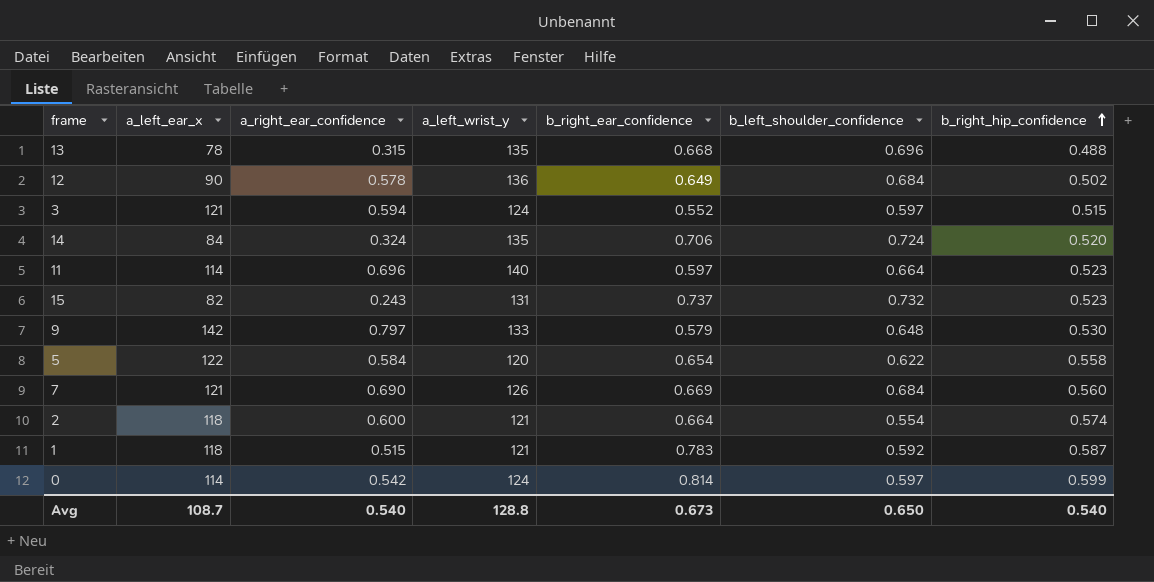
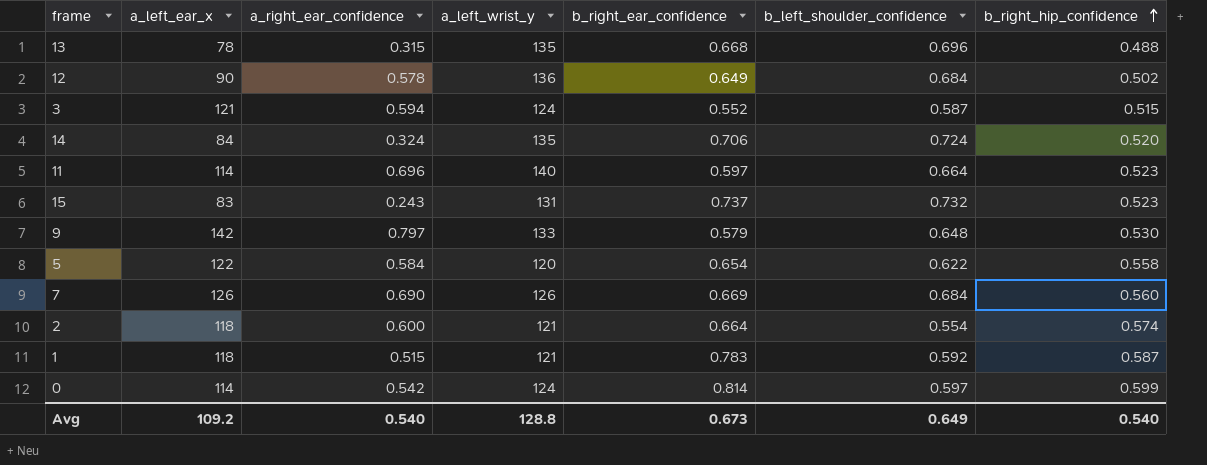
3 | b_left_shoulder_confidence: 0.597 -> 0.587
15 | a_left_ear_x: 82 -> 83
7 | a_left_ear_x: 121 -> 126
Avg | a_left_ear_x: 108.7 -> 109.2
Avg | b_left_shoulder_confidence: 0.650 -> 0.649

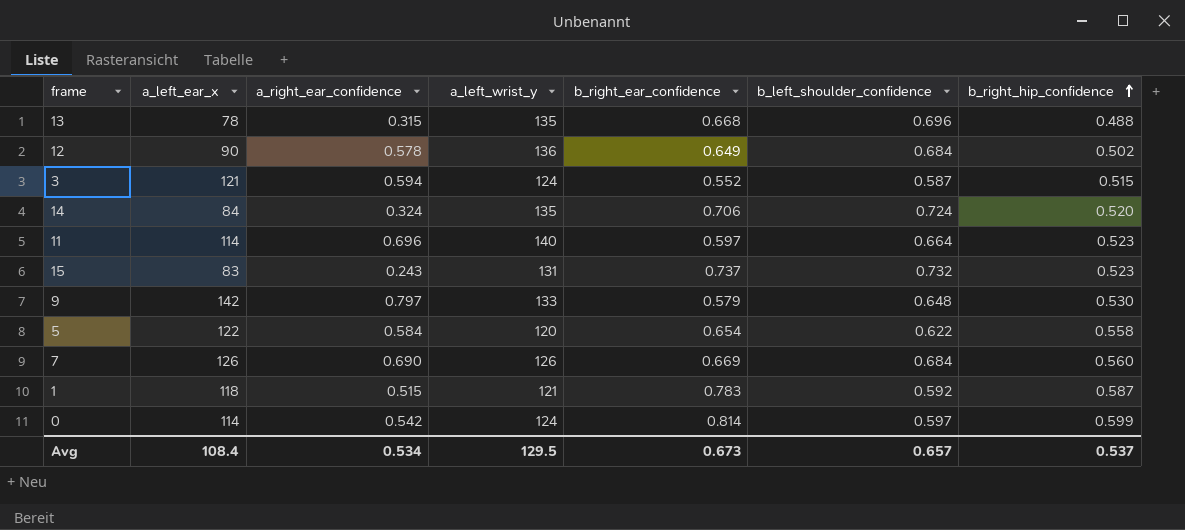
row 2: 118 | 0.600 | 121 | 0.664 | 0.554 | 0.574 -> none
Avg | a_left_ear_x: 109.2 -> 108.4
Avg | a_right_ear_confidence: 0.540 -> 0.534
Avg | a_left_wrist_y: 128.8 -> 129.5
Avg | b_left_shoulder_confidence: 0.649 -> 0.657
Avg | b_right_hip_confidence: 0.540 -> 0.537

